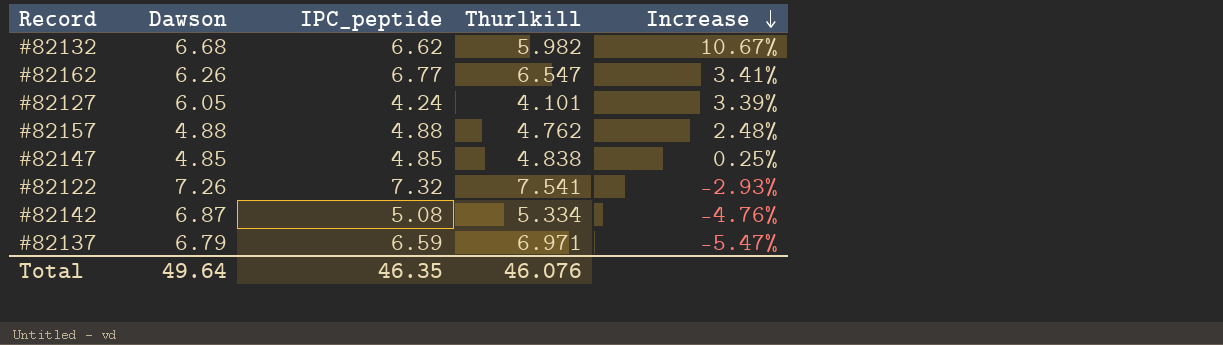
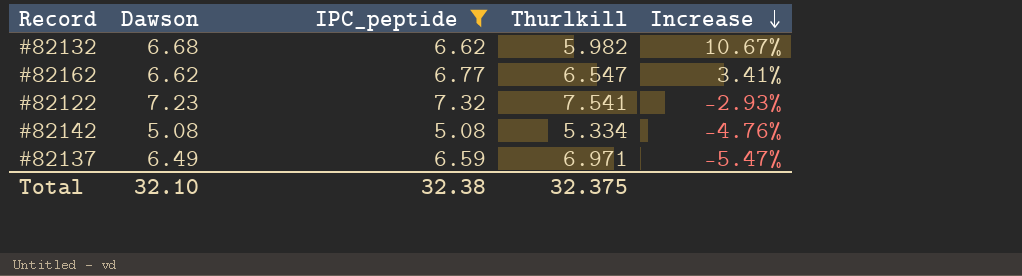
filter: none -> IPC_peptide >= 5.08
#82162 | Dawson: 6.26 -> 6.62
#82122 | Dawson: 7.26 -> 7.23
#82142 | Dawson: 6.87 -> 5.08
#82137 | Dawson: 6.79 -> 6.49
Total | Dawson: 49.64 -> 32.10
Total | IPC_peptide: 46.35 -> 32.38
Total | Thurlkill: 46.076 -> 32.375

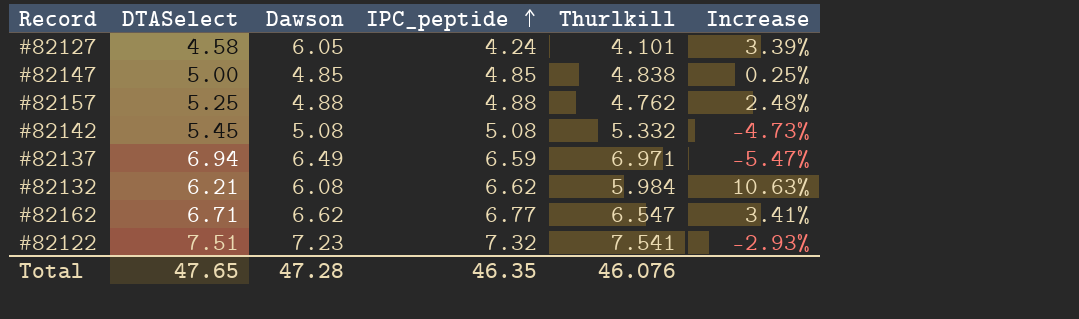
filter: IPC_peptide >= 5.08 -> none
row order: Increase descending -> IPC_peptide ascending
column DTASelect | position: none -> 2
#82142 | Thurlkill: 5.334 -> 5.332
#82142 | Increase: -4.76% -> -4.73%
#82132 | Dawson: 6.68 -> 6.08
#82132 | Thurlkill: 5.982 -> 5.984
#82132 | Increase: 10.67% -> 10.63%
Total | Dawson: 32.10 -> 47.28
Total | IPC_peptide: 32.38 -> 46.35
Total | Thurlkill: 32.375 -> 46.076

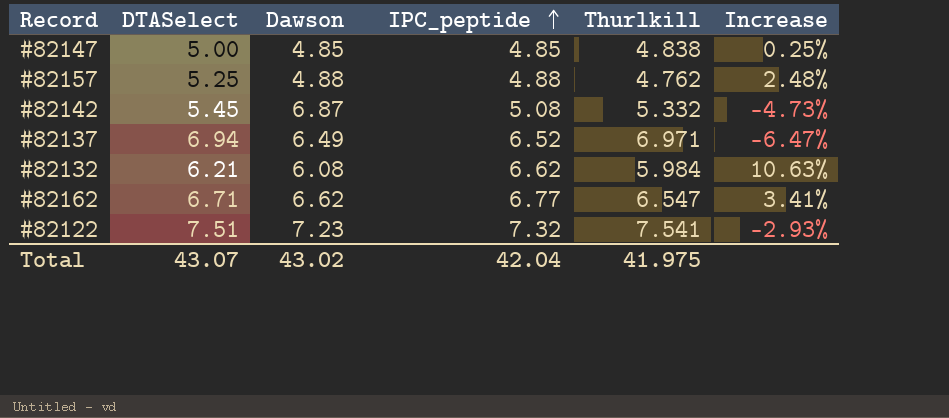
row #82127: 4.58 | 6.05 | 4.24 | 4.101 | 3.39% -> none
#82142 | Dawson: 5.08 -> 6.87
#82137 | IPC_peptide: 6.59 -> 6.52
#82137 | Increase: -5.47% -> -6.47%
Total | DTASelect: 47.65 -> 43.07
Total | Dawson: 47.28 -> 43.02
Total | IPC_peptide: 46.35 -> 42.04
Total | Thurlkill: 46.076 -> 41.975

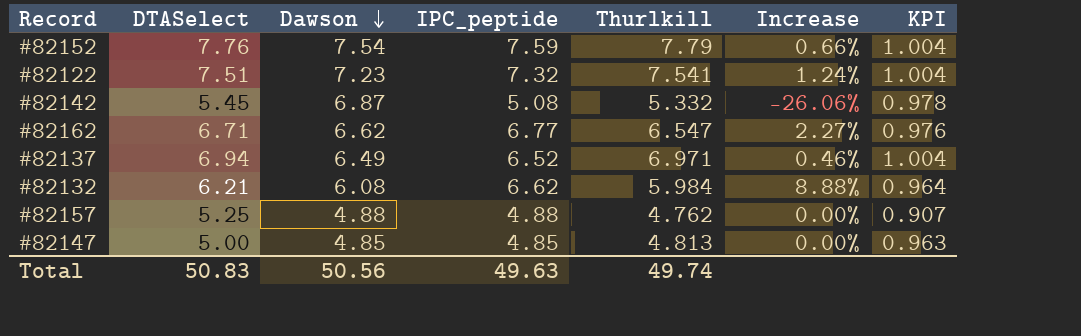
row order: IPC_peptide ascending -> Dawson descending
column Increase | formula: ([IPC_peptide] - [Thurlkill]) / [Thurlkill] -> ([IPC_peptide] - [Dawson]) / [Dawson]
column KPI | formula: none -> [Thurlkill] / [DTASelect]
row #82152: none -> 7.76 | 7.54 | 7.59 | 7.79 | 0.66% | 1.004
#82147 | Thurlkill: 4.838 -> 4.813
Total | DTASelect: 43.07 -> 50.83
Total | Dawson: 43.02 -> 50.56
Total | IPC_peptide: 42.04 -> 49.63
Total | Thurlkill: 41.975 -> 49.74

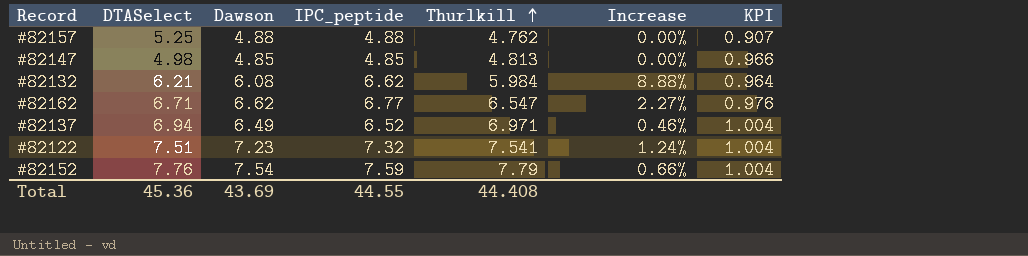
row order: Dawson descending -> Thurlkill ascending
row #82142: 5.45 | 6.87 | 5.08 | 5.332 | -26.06% | 0.978 -> none
#82147 | DTASelect: 5.00 -> 4.98
#82147 | KPI: 0.963 -> 0.966
Total | DTASelect: 50.83 -> 45.36
Total | Dawson: 50.56 -> 43.69
Total | IPC_peptide: 49.63 -> 44.55
Total | Thurlkill: 49.74 -> 44.408

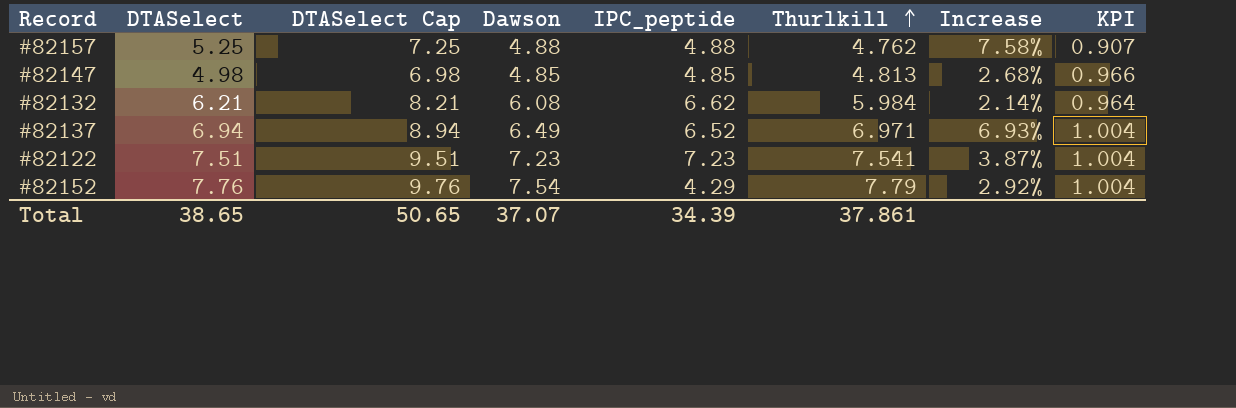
column DTASelect Cap | formula: none -> [DTASelect] + 2
column Increase | formula: ([IPC_peptide] - [Dawson]) / [Dawson] -> ([DTASelect] - [Dawson]) / [Dawson]
row #82162: 6.71 | 6.62 | 6.77 | 6.547 | 2.27% | 0.976 -> none
#82122 | IPC_peptide: 7.32 -> 7.23
#82152 | IPC_peptide: 7.59 -> 4.29
Total | DTASelect: 45.36 -> 38.65
Total | Dawson: 43.69 -> 37.07
Total | IPC_peptide: 44.55 -> 34.39
Total | Thurlkill: 44.408 -> 37.861

